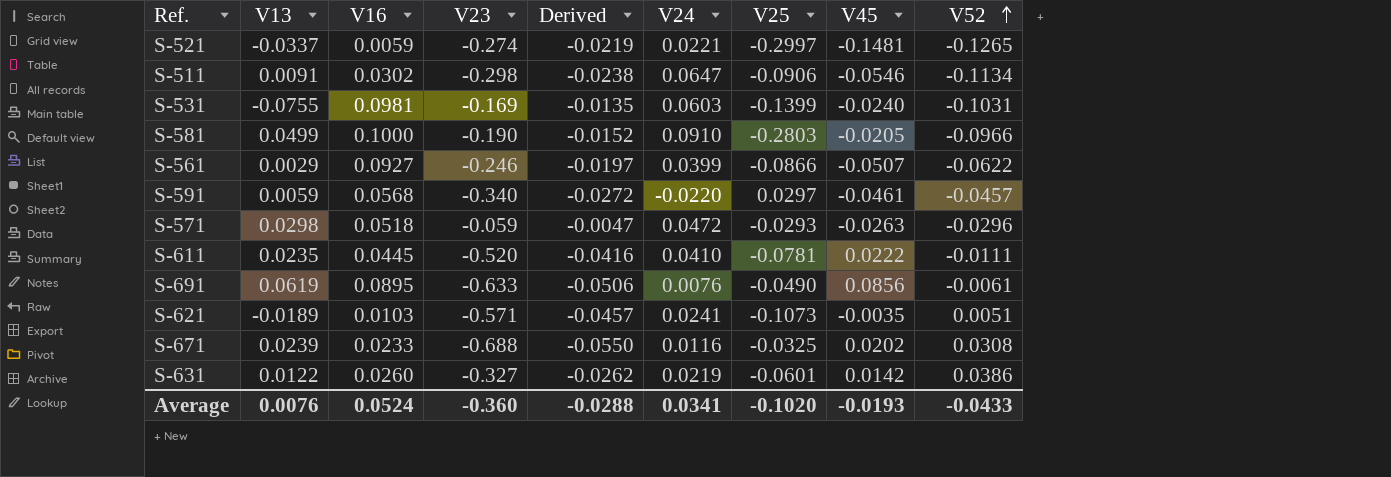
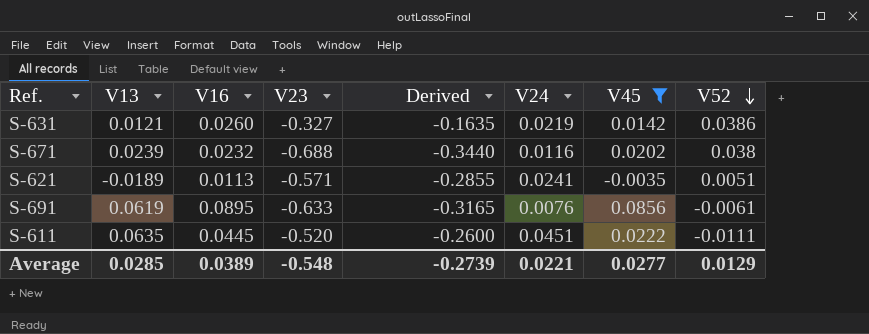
filter: none -> V45 >= -0.0035
row order: V52 ascending -> V52 descending
column V25 | position: 7 -> none
column Derived | formula: [V23] * 0.08 -> [V23] * 0.5
S-631 | V13: 0.0122 -> 0.0121
S-671 | V16: 0.0233 -> 0.0232
S-671 | V52: 0.0308 -> 0.038
S-621 | V16: 0.0103 -> 0.0113
S-611 | V13: 0.0235 -> 0.0635
S-611 | V24: 0.0410 -> 0.0451
Average | V13: 0.0076 -> 0.0285
Average | V16: 0.0524 -> 0.0389
Average | V23: -0.360 -> -0.548
Average | Derived: -0.0288 -> -0.2739
Average | V24: 0.0341 -> 0.0221
Average | V45: -0.0193 -> 0.0277
Average | V52: -0.0433 -> 0.0129

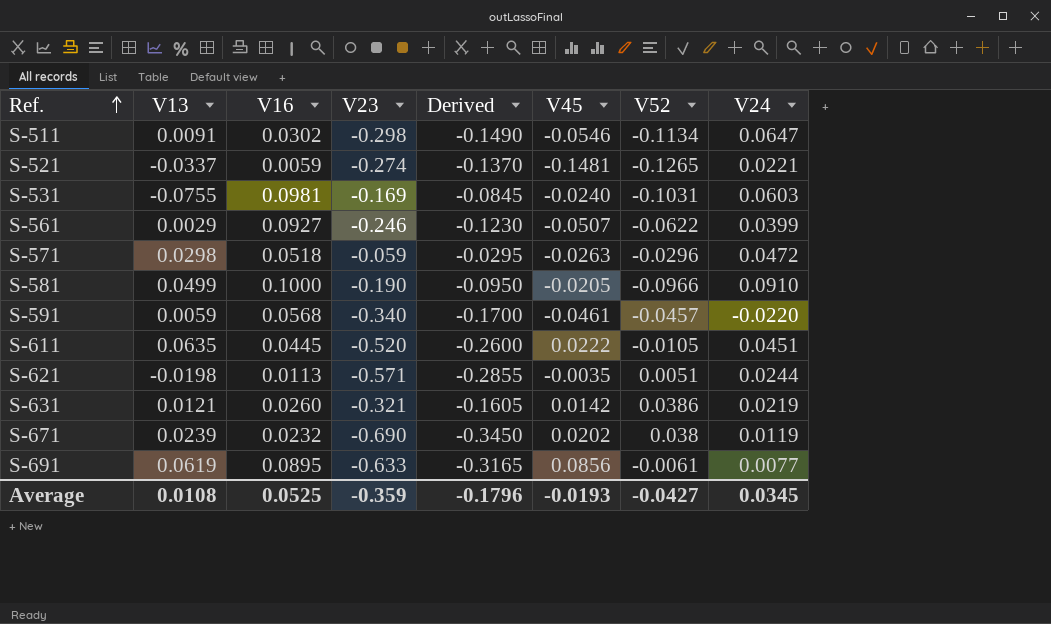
filter: V45 >= -0.0035 -> none
row order: V52 descending -> Ref. ascending
column V24 | position: 6 -> 8
S-611 | V52: -0.0111 -> -0.0105
S-621 | V13: -0.0189 -> -0.0198
S-621 | V24: 0.0241 -> 0.0244
S-631 | V23: -0.327 -> -0.321
S-631 | Derived: -0.1635 -> -0.1605
S-671 | V23: -0.688 -> -0.690
S-671 | Derived: -0.3440 -> -0.3450
S-671 | V24: 0.0116 -> 0.0119
S-691 | V24: 0.0076 -> 0.0077
Average | V13: 0.0285 -> 0.0108
Average | V16: 0.0389 -> 0.0525
Average | V23: -0.548 -> -0.359
Average | Derived: -0.2739 -> -0.1796
Average | V45: 0.0277 -> -0.0193
Average | V52: 0.0129 -> -0.0427
Average | V24: 0.0221 -> 0.0345

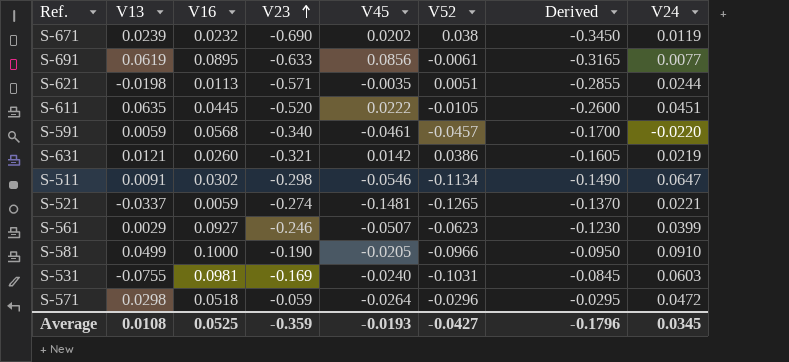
row order: Ref. ascending -> V23 ascending
column Derived | position: 5 -> 7
S-561 | V52: -0.0622 -> -0.0623
S-571 | V45: -0.0263 -> -0.0264

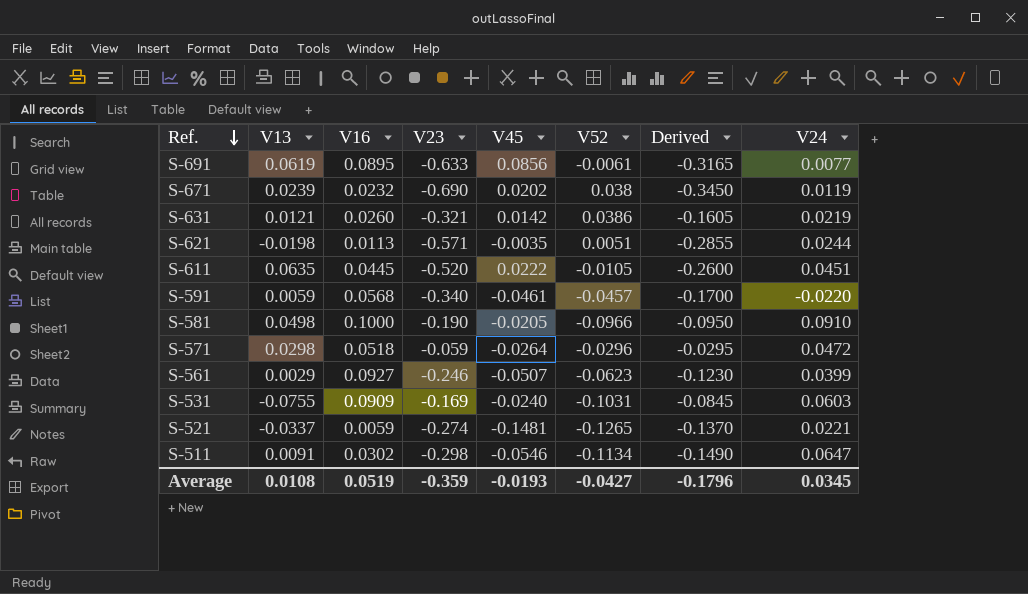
row order: V23 ascending -> Ref. descending
S-581 | V13: 0.0499 -> 0.0498
S-531 | V16: 0.0981 -> 0.0909
Average | V16: 0.0525 -> 0.0519

